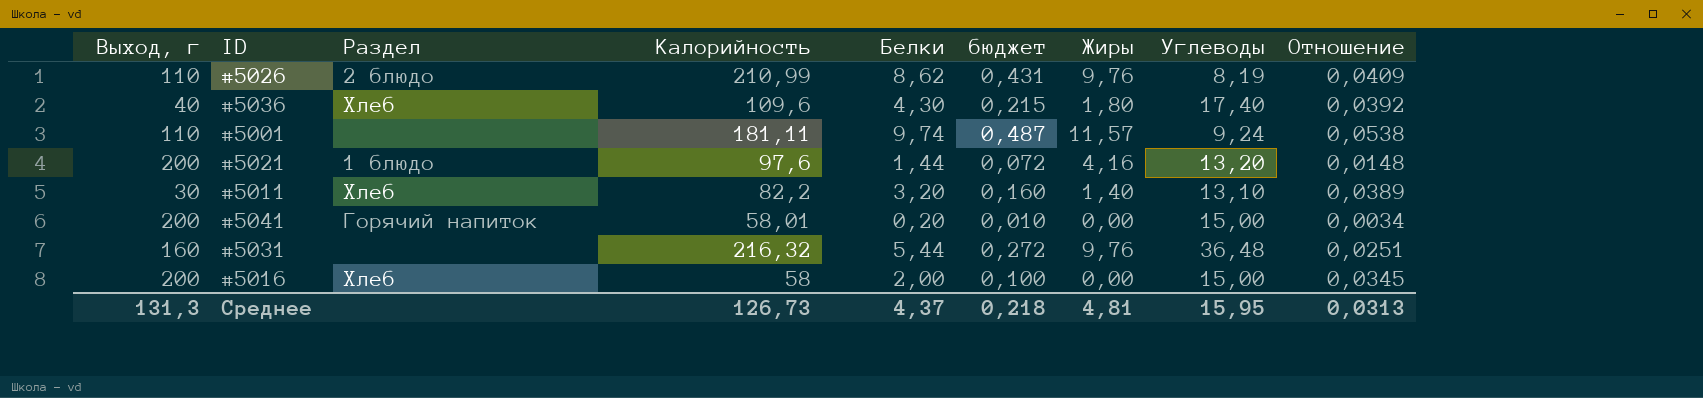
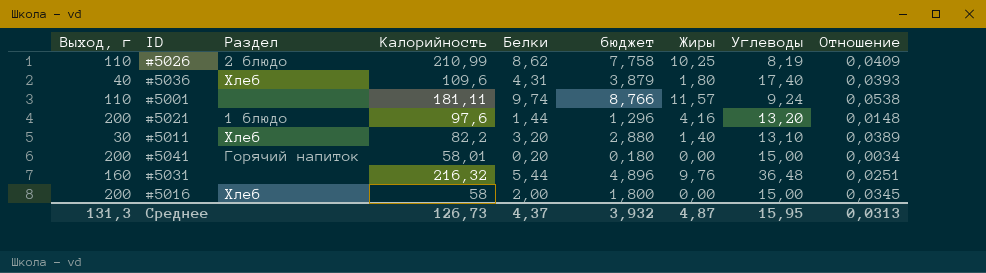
column бюджет | formula: [Белки] * 0,05 -> [Белки] * 0,9
#5026 | Жиры: 9,76 -> 10,25
#5036 | Белки: 4,30 -> 4,31
#5036 | Отношение: 0,0392 -> 0,0393
Среднее | бюджет: 0,218 -> 3,932
Среднее | Жиры: 4,81 -> 4,87

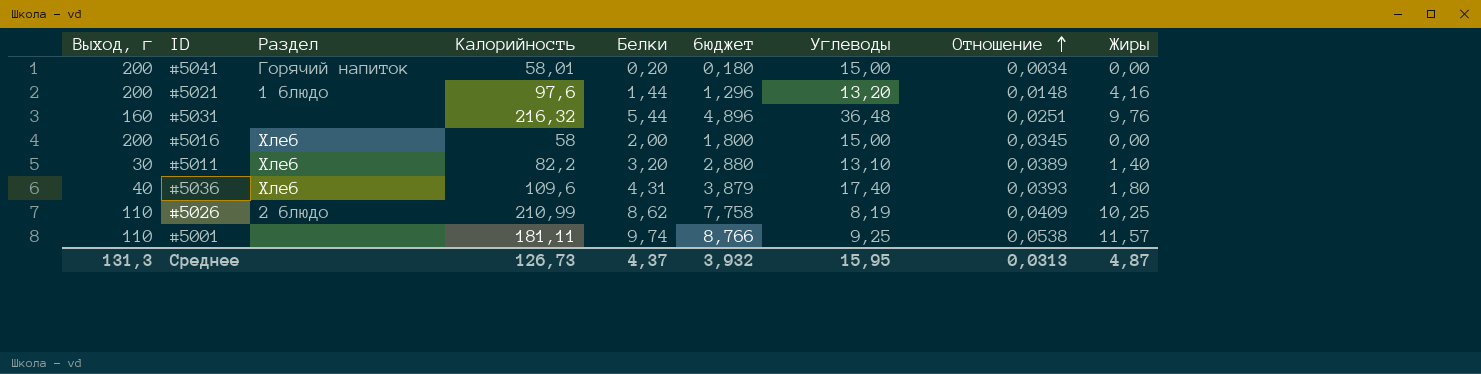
row order: none -> Отношение ascending
column Жиры | position: 7 -> 9
#5001 | Углеводы: 9,24 -> 9,25

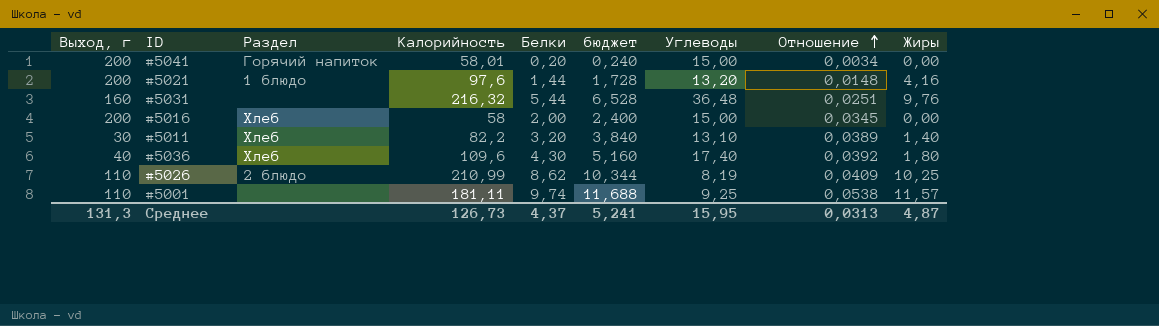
column бюджет | formula: [Белки] * 0,9 -> [Белки] * 1,2
#5036 | Белки: 4,31 -> 4,30
#5036 | Отношение: 0,0393 -> 0,0392
Среднее | бюджет: 3,932 -> 5,241

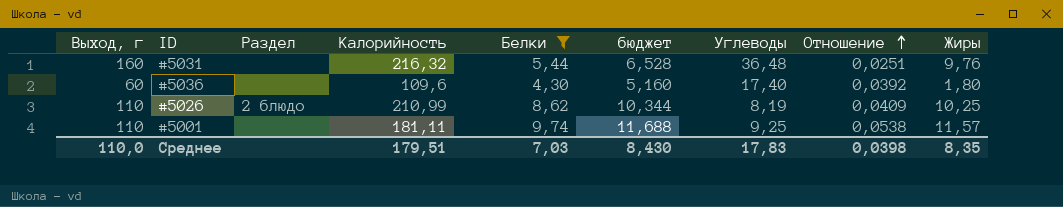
filter: none -> Белки >= 4,30
#5036 | Выход, г: 40 -> 60
#5036 | Раздел: Хлеб -> none
Среднее | Выход, г: 131,3 -> 110,0
Среднее | Калорийность: 126,73 -> 179,51
Среднее | Белки: 4,37 -> 7,03
Среднее | бюджет: 5,241 -> 8,430
Среднее | Углеводы: 15,95 -> 17,83
Среднее | Отношение: 0,0313 -> 0,0398
Среднее | Жиры: 4,87 -> 8,35

